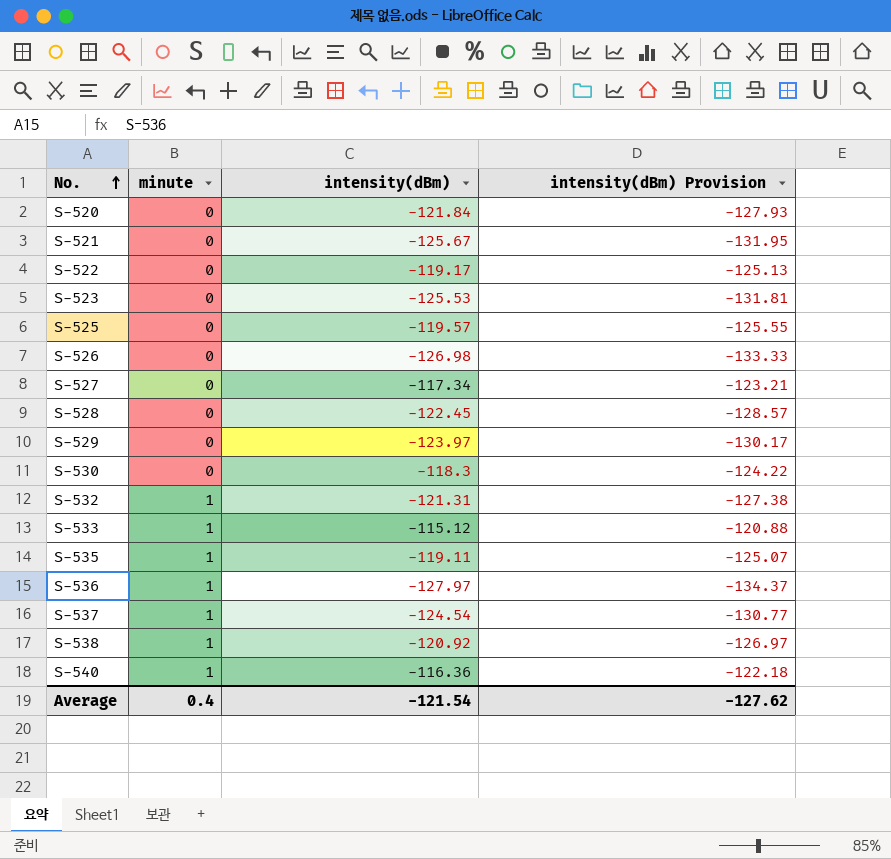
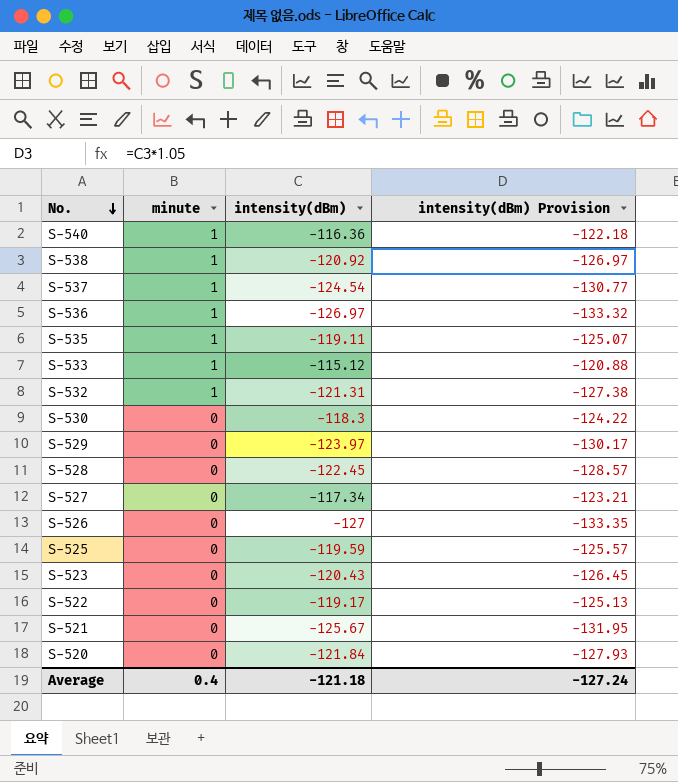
row order: No. ascending -> No. descending
S-536 | intensity(dBm): -127.97 -> -126.97
S-536 | intensity(dBm) Provision: -134.37 -> -133.32
S-526 | intensity(dBm): -126.98 -> -127
S-526 | intensity(dBm) Provision: -133.33 -> -133.35
S-525 | intensity(dBm): -119.57 -> -119.59
S-525 | intensity(dBm) Provision: -125.55 -> -125.57
S-523 | intensity(dBm): -125.53 -> -120.43
S-523 | intensity(dBm) Provision: -131.81 -> -126.45
Average | intensity(dBm): -121.54 -> -121.18
Average | intensity(dBm) Provision: -127.62 -> -127.24

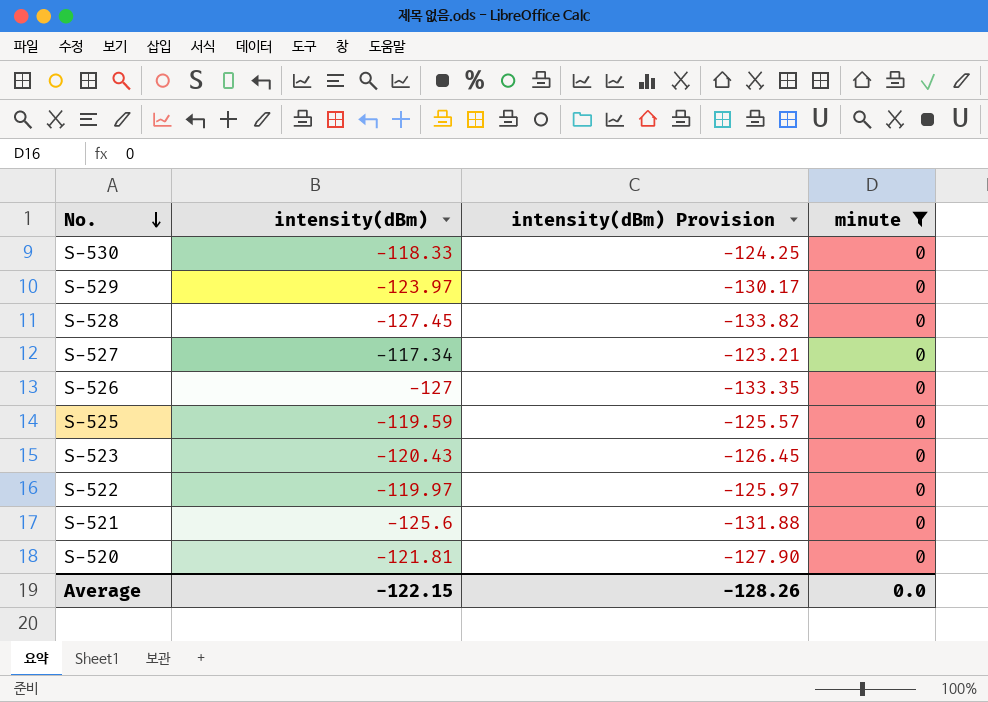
filter: none -> minute = 0
column minute | position: 2 -> 4
S-530 | intensity(dBm): -118.3 -> -118.33
S-530 | intensity(dBm) Provision: -124.22 -> -124.25
S-528 | intensity(dBm): -122.45 -> -127.45
S-528 | intensity(dBm) Provision: -128.57 -> -133.82
S-522 | intensity(dBm): -119.17 -> -119.97
S-522 | intensity(dBm) Provision: -125.13 -> -125.97
S-521 | intensity(dBm): -125.67 -> -125.6
S-521 | intensity(dBm) Provision: -131.95 -> -131.88
S-520 | intensity(dBm): -121.84 -> -121.81
S-520 | intensity(dBm) Provision: -127.93 -> -127.90
Average | intensity(dBm): -121.18 -> -122.15
Average | intensity(dBm) Provision: -127.24 -> -128.26
Average | minute: 0.4 -> 0.0

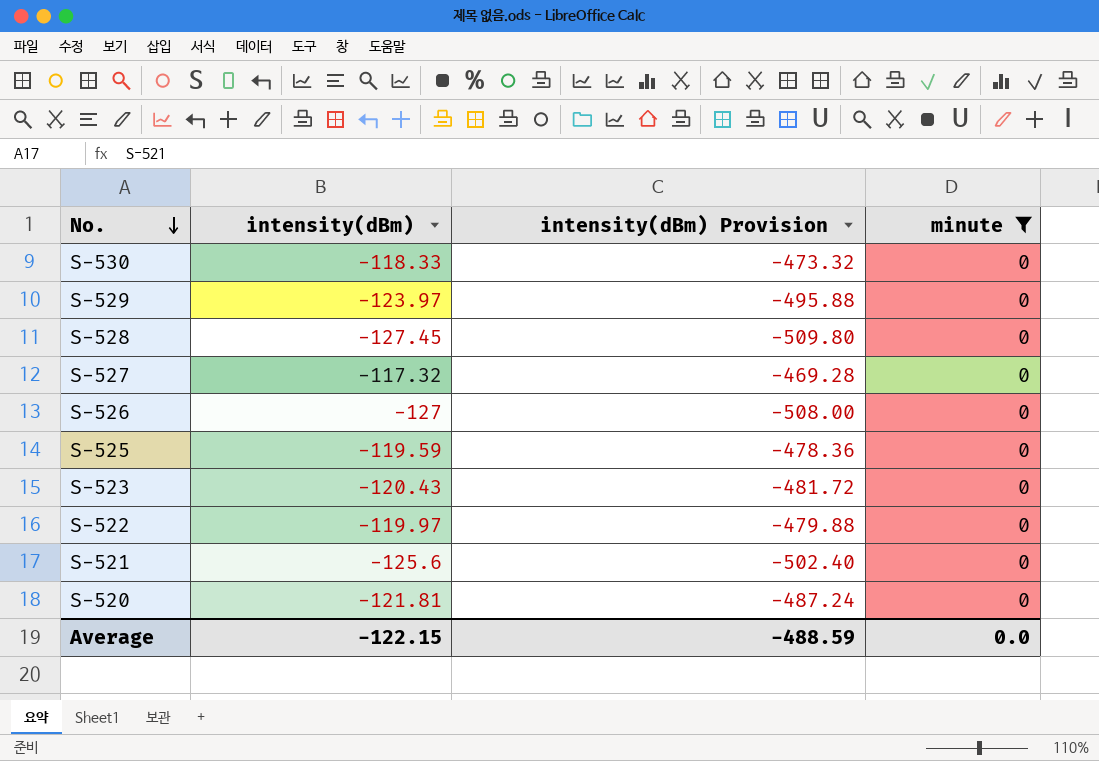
column intensity(dBm) Provision | formula: [intensity(dBm)] * 1.05 -> [intensity(dBm)] * 4
S-527 | intensity(dBm): -117.34 -> -117.32
Average | intensity(dBm) Provision: -128.26 -> -488.59

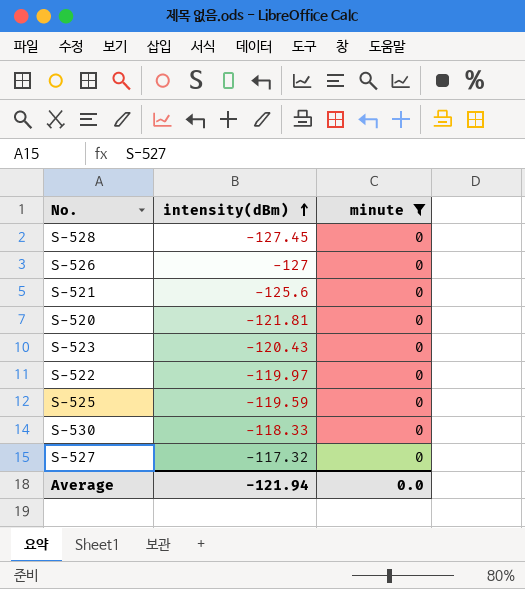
row order: No. descending -> intensity(dBm) ascending
column intensity(dBm) Provision | formula: [intensity(dBm)] * 4 -> none
row S-529: -123.97 | -495.88 | 0 -> none
Average | intensity(dBm): -122.15 -> -121.94

